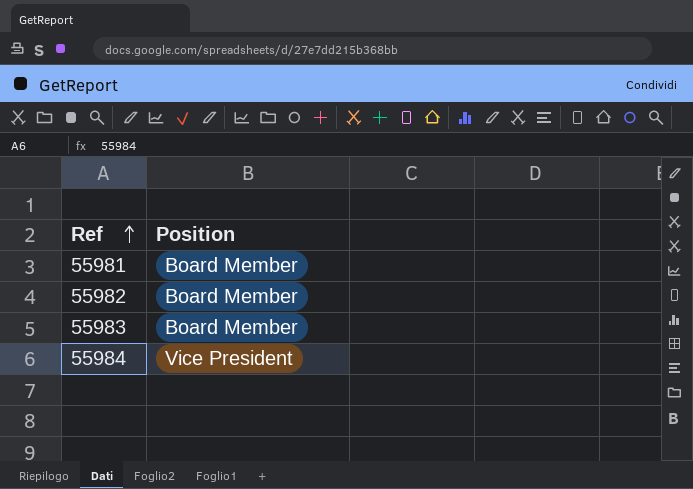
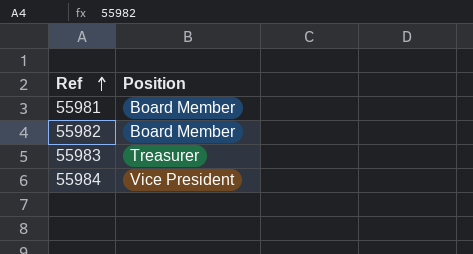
55983 | Position: Board Member -> Treasurer

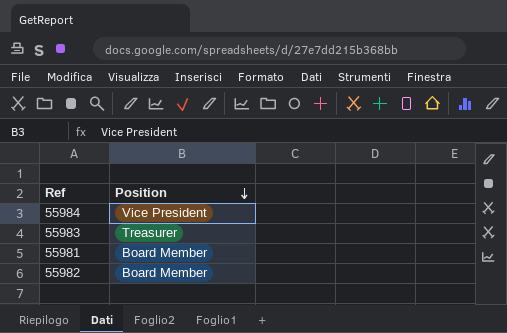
row order: Ref ascending -> Position descending

